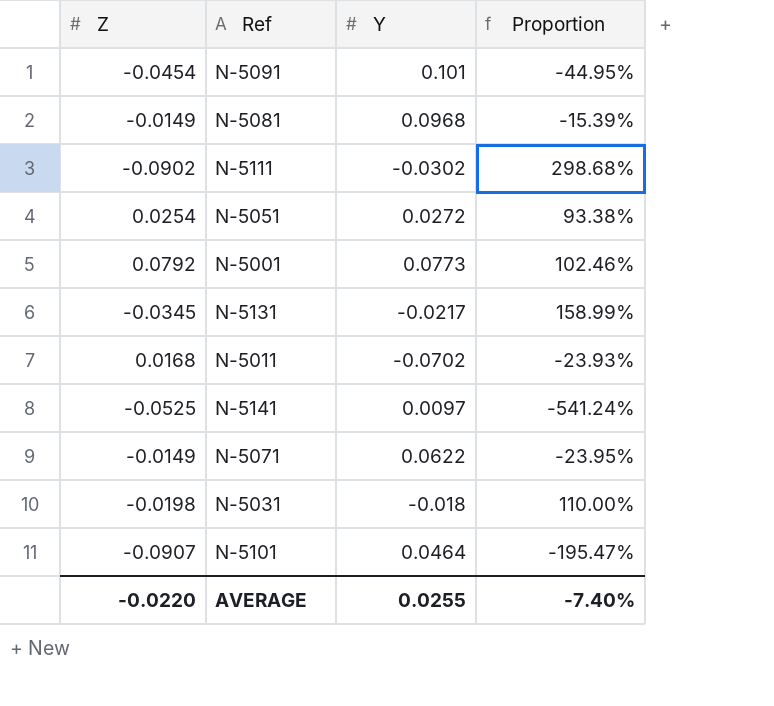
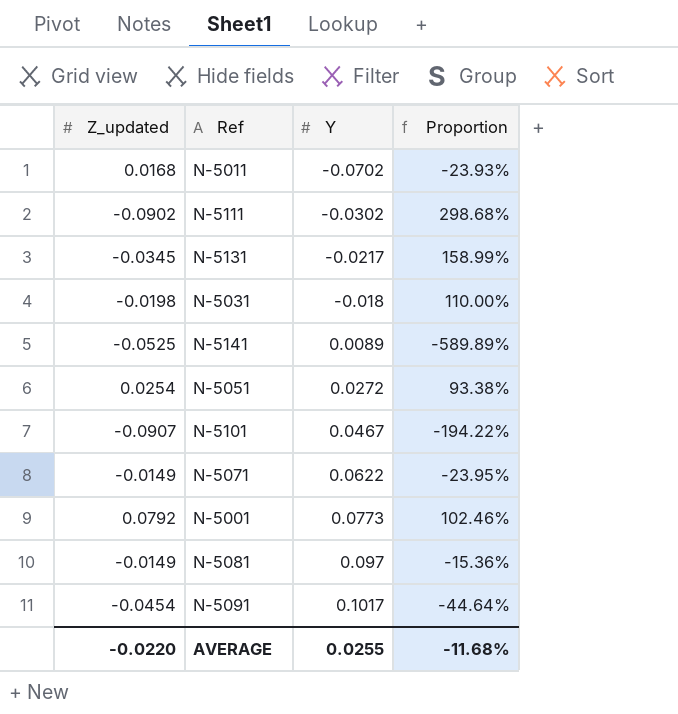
row order: none -> Y ascending
column name: Z -> Z_updated
N-5141 | Y: 0.0097 -> 0.0089
N-5141 | Proportion: -541.24% -> -589.89%
N-5101 | Y: 0.0464 -> 0.0467
N-5101 | Proportion: -195.47% -> -194.22%
N-5081 | Y: 0.0968 -> 0.097
N-5081 | Proportion: -15.39% -> -15.36%
N-5091 | Y: 0.101 -> 0.1017
N-5091 | Proportion: -44.95% -> -44.64%
AVERAGE | Proportion: -7.40% -> -11.68%

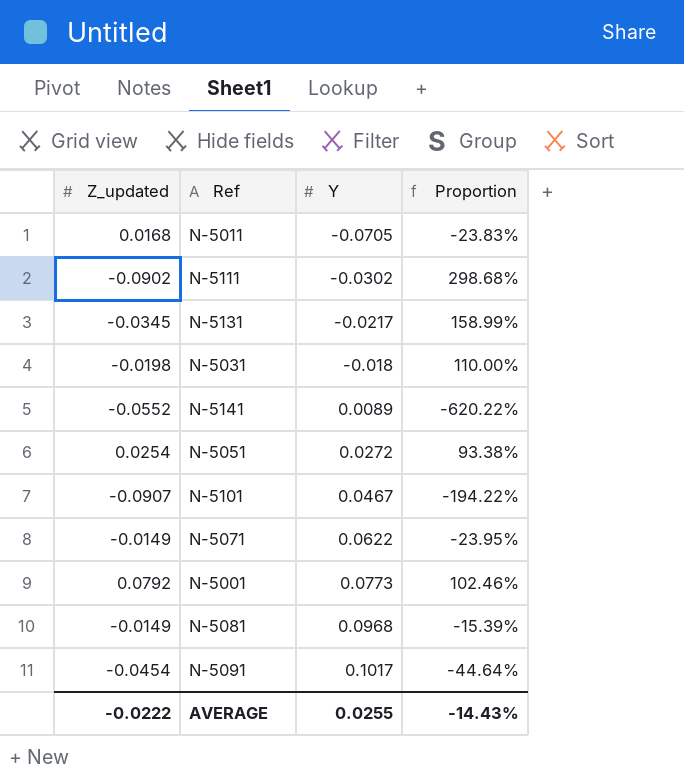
N-5011 | Y: -0.0702 -> -0.0705
N-5011 | Proportion: -23.93% -> -23.83%
N-5141 | Z_updated: -0.0525 -> -0.0552
N-5141 | Proportion: -589.89% -> -620.22%
N-5081 | Y: 0.097 -> 0.0968
N-5081 | Proportion: -15.36% -> -15.39%
AVERAGE | Z_updated: -0.0220 -> -0.0222
AVERAGE | Proportion: -11.68% -> -14.43%

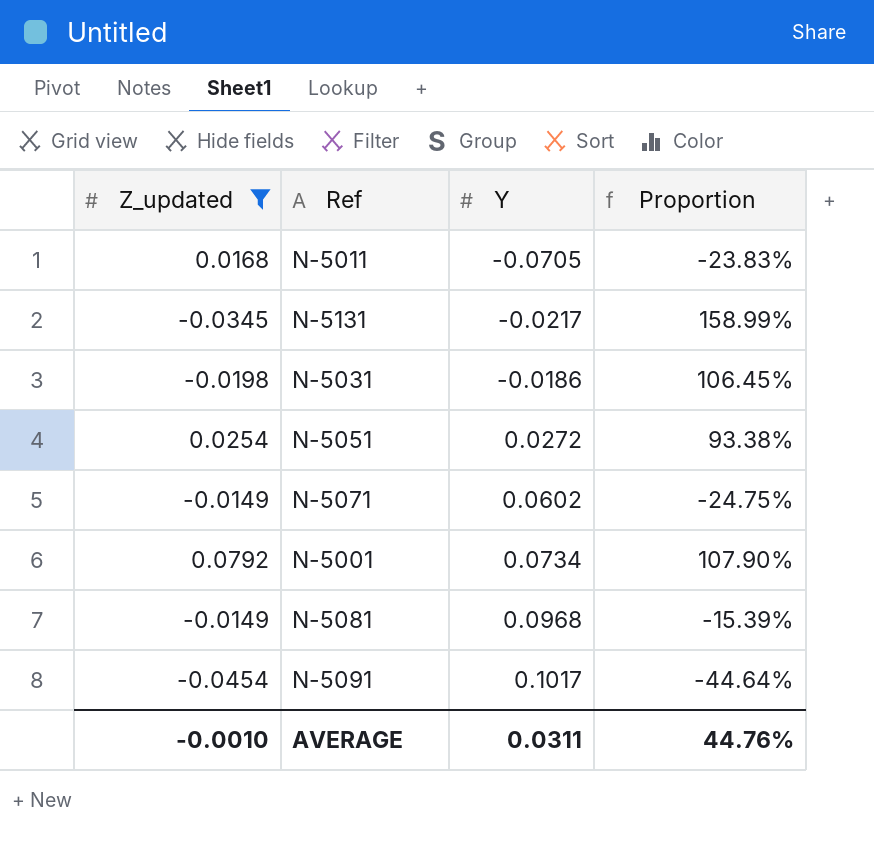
filter: none -> Z_updated >= -0.0454
N-5031 | Y: -0.018 -> -0.0186
N-5031 | Proportion: 110.00% -> 106.45%
N-5071 | Y: 0.0622 -> 0.0602
N-5071 | Proportion: -23.95% -> -24.75%
N-5001 | Y: 0.0773 -> 0.0734
N-5001 | Proportion: 102.46% -> 107.90%
AVERAGE | Z_updated: -0.0222 -> -0.0010
AVERAGE | Y: 0.0255 -> 0.0311
AVERAGE | Proportion: -14.43% -> 44.76%

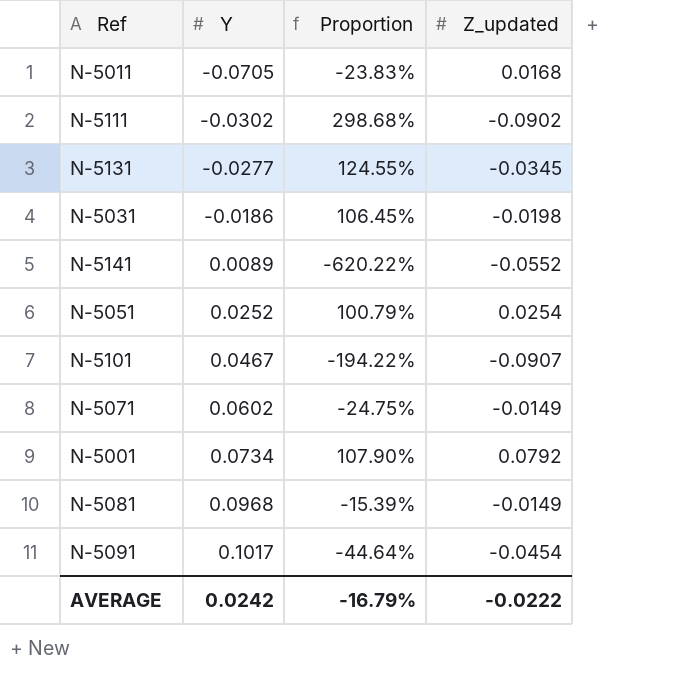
filter: Z_updated >= -0.0454 -> none
column Z_updated | position: 1 -> 4
N-5131 | Y: -0.0217 -> -0.0277
N-5131 | Proportion: 158.99% -> 124.55%
N-5051 | Y: 0.0272 -> 0.0252
N-5051 | Proportion: 93.38% -> 100.79%
AVERAGE | Y: 0.0311 -> 0.0242
AVERAGE | Proportion: 44.76% -> -16.79%
AVERAGE | Z_updated: -0.0010 -> -0.0222

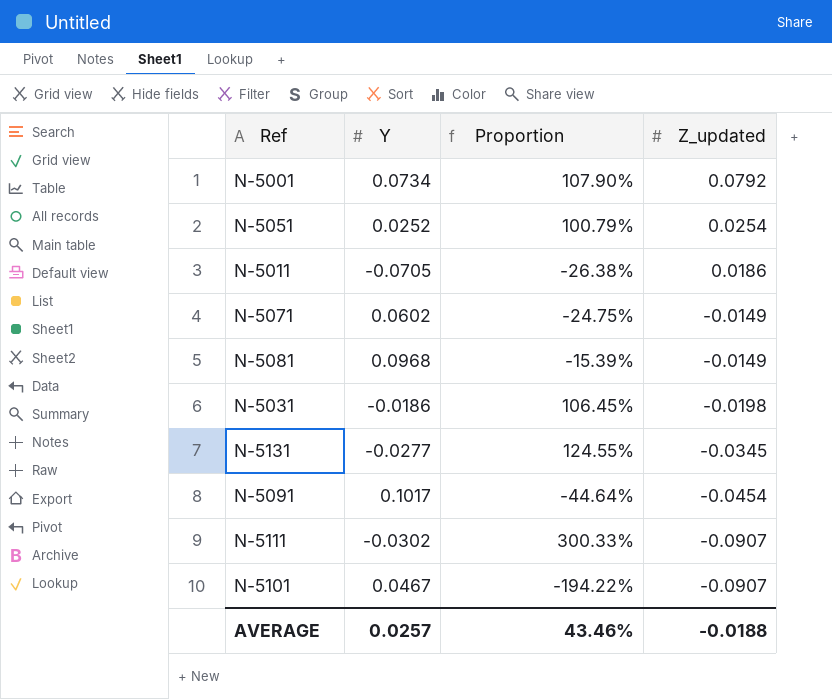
row order: Y ascending -> Z_updated descending
row N-5141: 0.0089 | -620.22% | -0.0552 -> none
N-5011 | Proportion: -23.83% -> -26.38%
N-5011 | Z_updated: 0.0168 -> 0.0186
N-5111 | Proportion: 298.68% -> 300.33%
N-5111 | Z_updated: -0.0902 -> -0.0907
AVERAGE | Y: 0.0242 -> 0.0257
AVERAGE | Proportion: -16.79% -> 43.46%
AVERAGE | Z_updated: -0.0222 -> -0.0188

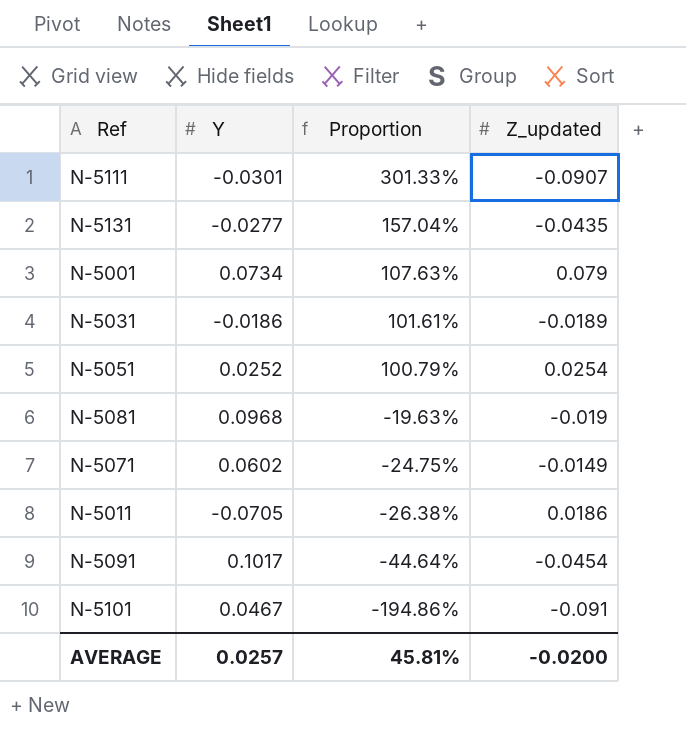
row order: Z_updated descending -> Proportion descending
N-5111 | Y: -0.0302 -> -0.0301
N-5111 | Proportion: 300.33% -> 301.33%
N-5131 | Proportion: 124.55% -> 157.04%
N-5131 | Z_updated: -0.0345 -> -0.0435
N-5001 | Proportion: 107.90% -> 107.63%
N-5001 | Z_updated: 0.0792 -> 0.079
N-5031 | Proportion: 106.45% -> 101.61%
N-5031 | Z_updated: -0.0198 -> -0.0189
N-5081 | Proportion: -15.39% -> -19.63%
N-5081 | Z_updated: -0.0149 -> -0.019
N-5101 | Proportion: -194.22% -> -194.86%
N-5101 | Z_updated: -0.0907 -> -0.091
AVERAGE | Proportion: 43.46% -> 45.81%
AVERAGE | Z_updated: -0.0188 -> -0.0200

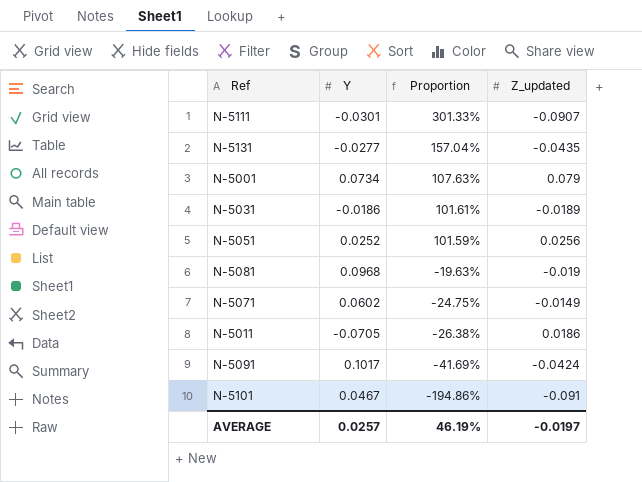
N-5051 | Proportion: 100.79% -> 101.59%
N-5051 | Z_updated: 0.0254 -> 0.0256
N-5091 | Proportion: -44.64% -> -41.69%
N-5091 | Z_updated: -0.0454 -> -0.0424
AVERAGE | Proportion: 45.81% -> 46.19%
AVERAGE | Z_updated: -0.0200 -> -0.0197

